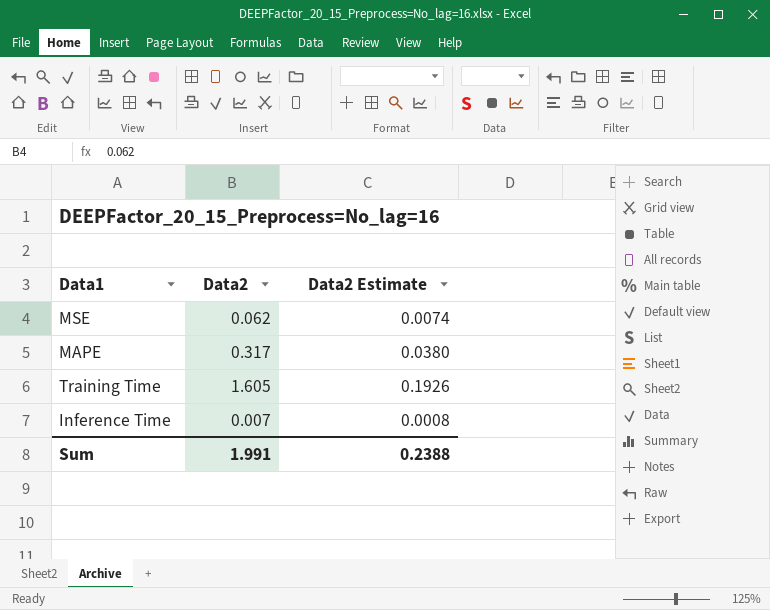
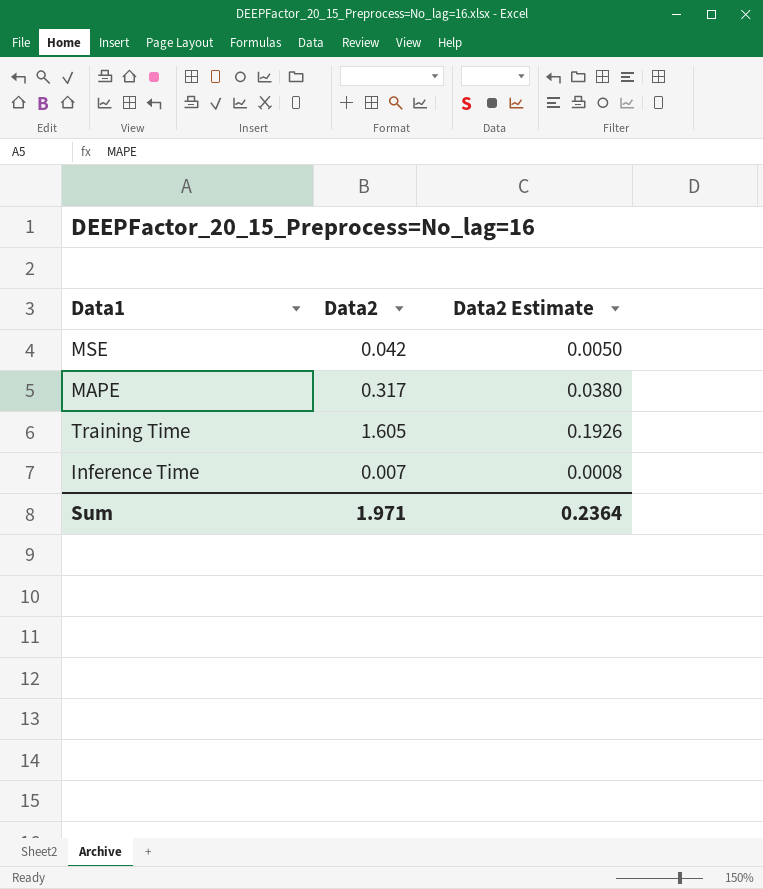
MSE | Data2: 0.062 -> 0.042
MSE | Data2 Estimate: 0.0074 -> 0.0050
Sum | Data2: 1.991 -> 1.971
Sum | Data2 Estimate: 0.2388 -> 0.2364

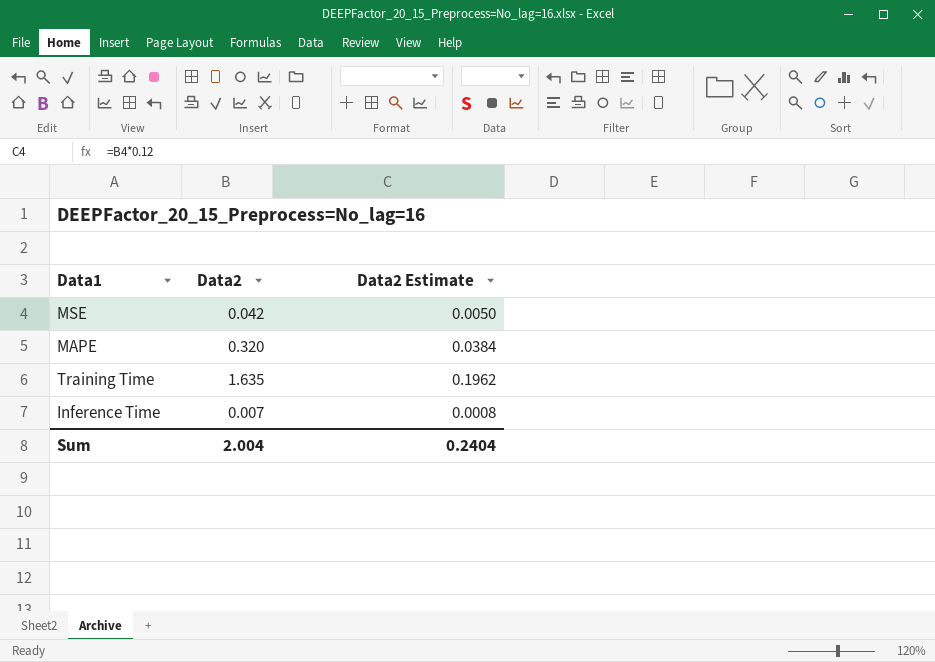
MAPE | Data2: 0.317 -> 0.320
MAPE | Data2 Estimate: 0.0380 -> 0.0384
Training Time | Data2: 1.605 -> 1.635
Training Time | Data2 Estimate: 0.1926 -> 0.1962
Sum | Data2: 1.971 -> 2.004
Sum | Data2 Estimate: 0.2364 -> 0.2404

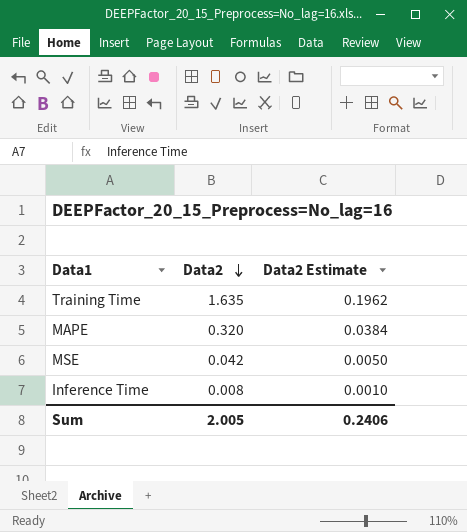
row order: none -> Data2 descending
Inference Time | Data2: 0.007 -> 0.008
Inference Time | Data2 Estimate: 0.0008 -> 0.0010
Sum | Data2: 2.004 -> 2.005
Sum | Data2 Estimate: 0.2404 -> 0.2406

